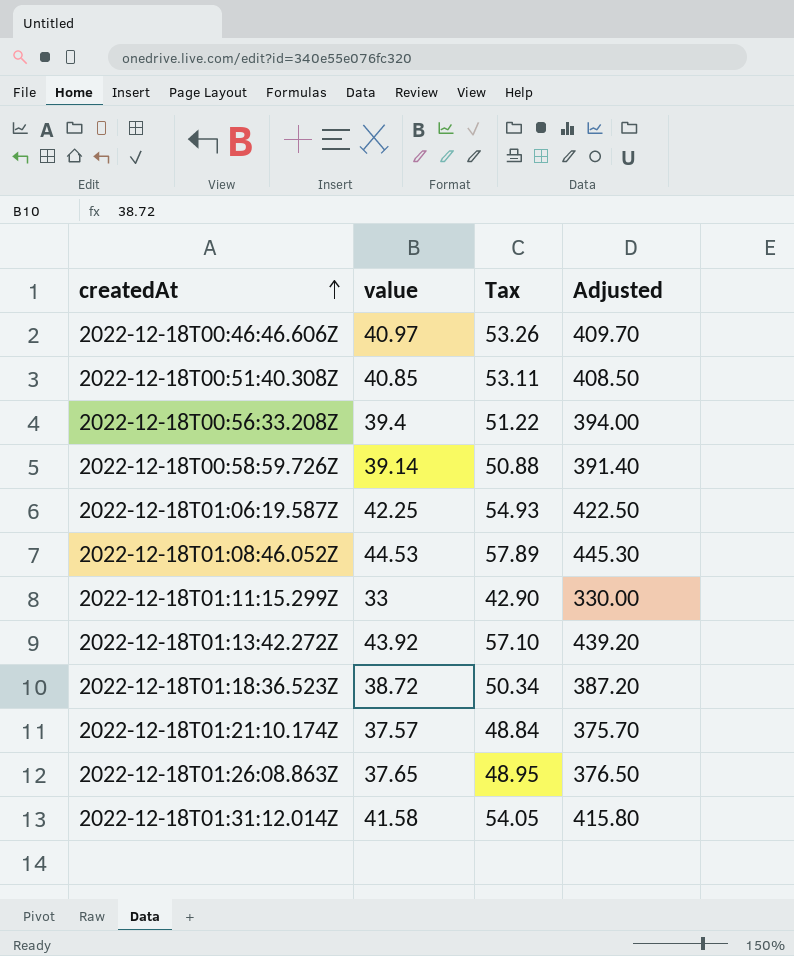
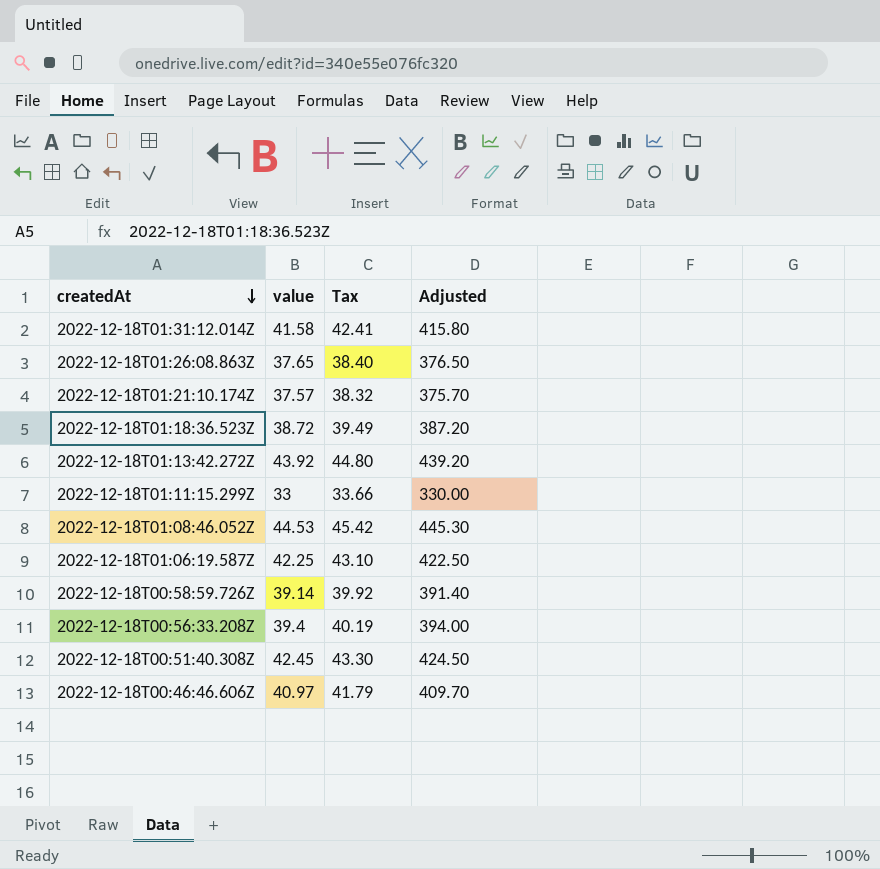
row order: createdAt ascending -> createdAt descending
column Tax | formula: [value] * 1.3 -> [value] * 1.02
2022-12-18T00:51:40.308Z | value: 40.85 -> 42.45
2022-12-18T00:51:40.308Z | Adjusted: 408.50 -> 424.50

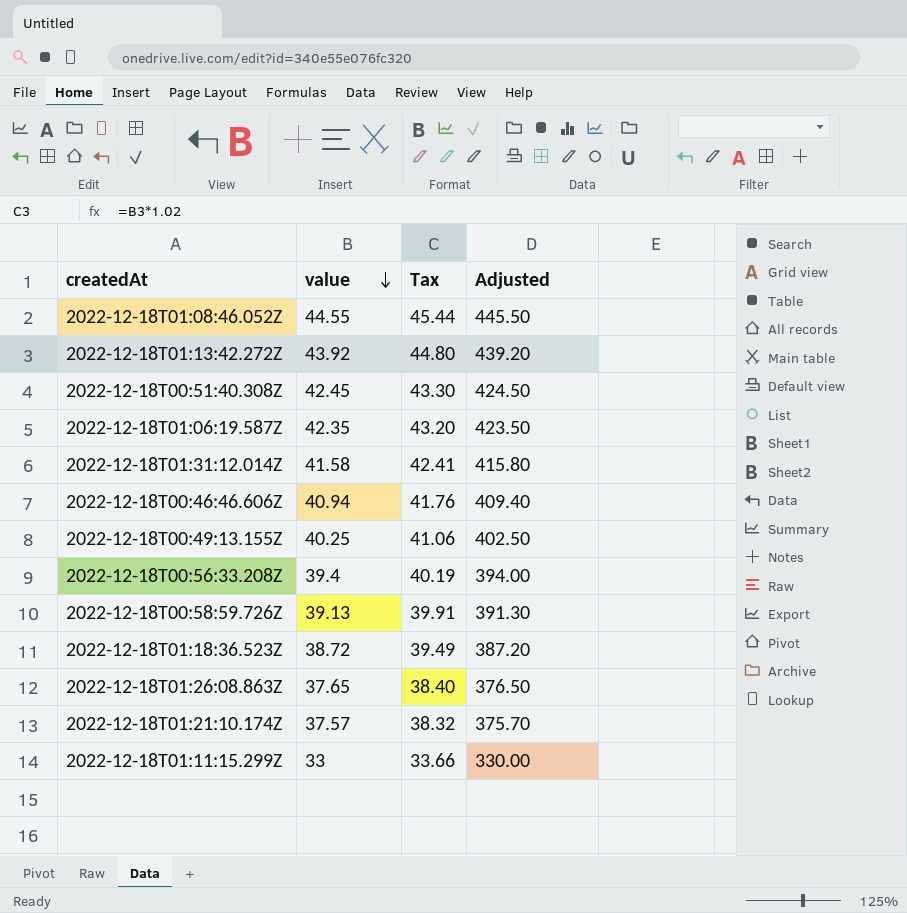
row order: createdAt descending -> value descending
2022-12-18T01:08:46.052Z | value: 44.53 -> 44.55
2022-12-18T01:08:46.052Z | Tax: 45.42 -> 45.44
2022-12-18T01:08:46.052Z | Adjusted: 445.30 -> 445.50
2022-12-18T01:06:19.587Z | value: 42.25 -> 42.35
2022-12-18T01:06:19.587Z | Tax: 43.10 -> 43.20
2022-12-18T01:06:19.587Z | Adjusted: 422.50 -> 423.50
2022-12-18T00:46:46.606Z | value: 40.97 -> 40.94
2022-12-18T00:46:46.606Z | Tax: 41.79 -> 41.76
2022-12-18T00:46:46.606Z | Adjusted: 409.70 -> 409.40
row 2022-12-18T00:49:13.155Z: none -> 40.25 | 41.06 | 402.50
2022-12-18T00:58:59.726Z | value: 39.14 -> 39.13
2022-12-18T00:58:59.726Z | Tax: 39.92 -> 39.91
2022-12-18T00:58:59.726Z | Adjusted: 391.40 -> 391.30

